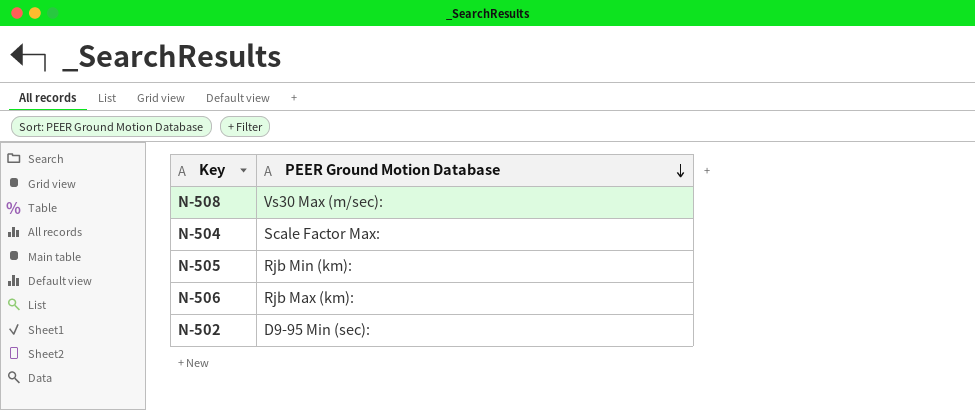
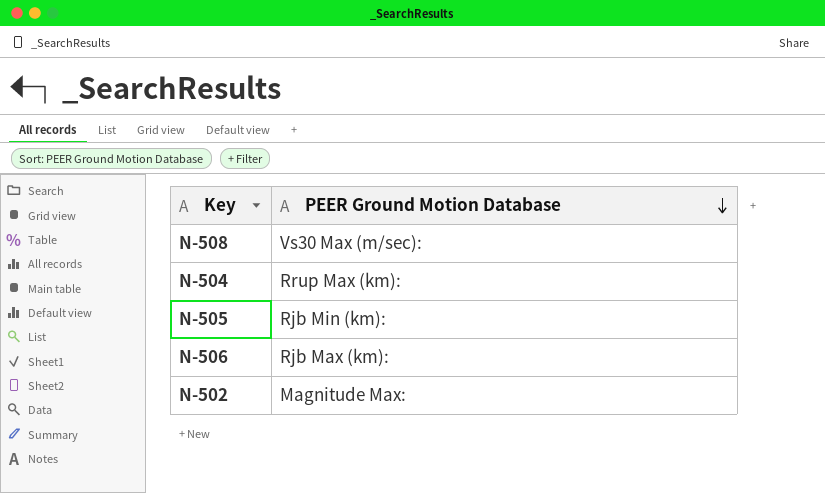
N-504 | PEER Ground Motion Database: Scale Factor Max: -> Rrup Max (km):
N-502 | PEER Ground Motion Database: D9-95 Min (sec): -> Magnitude Max:

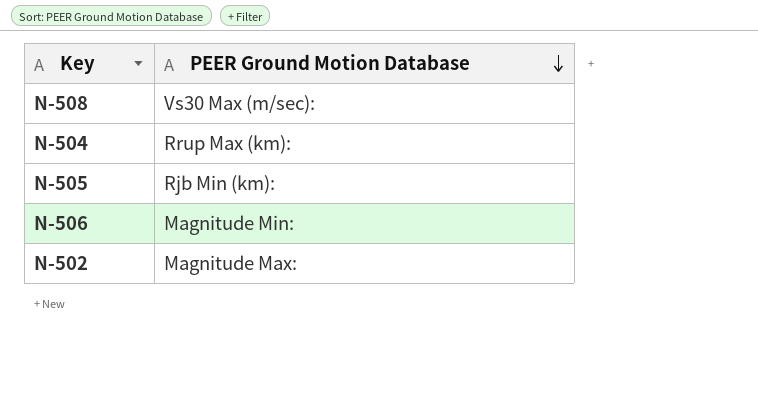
N-506 | PEER Ground Motion Database: Rjb Max (km): -> Magnitude Min:

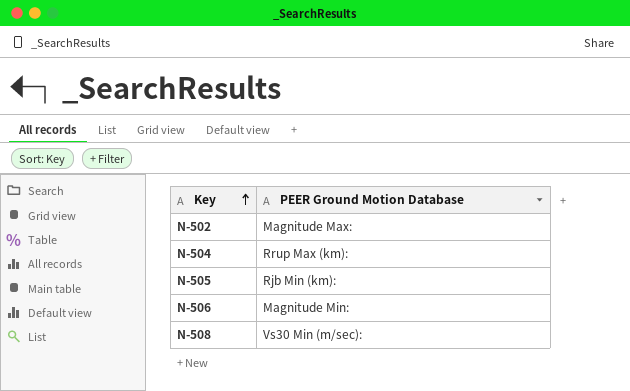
row order: PEER Ground Motion Database descending -> Key ascending
N-508 | PEER Ground Motion Database: Vs30 Max (m/sec): -> Vs30 Min (m/sec):

